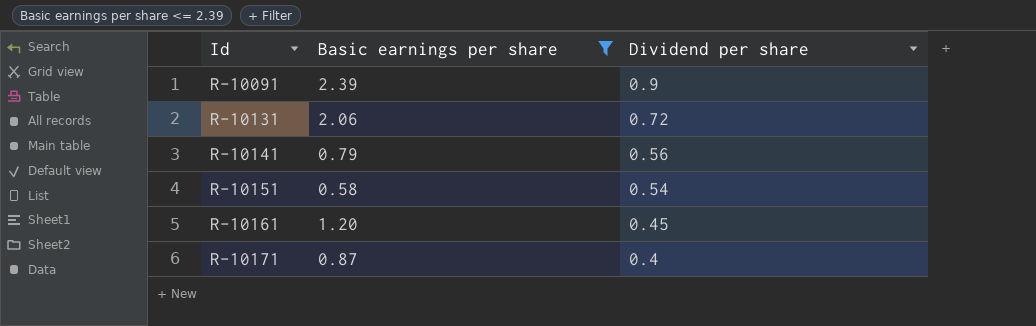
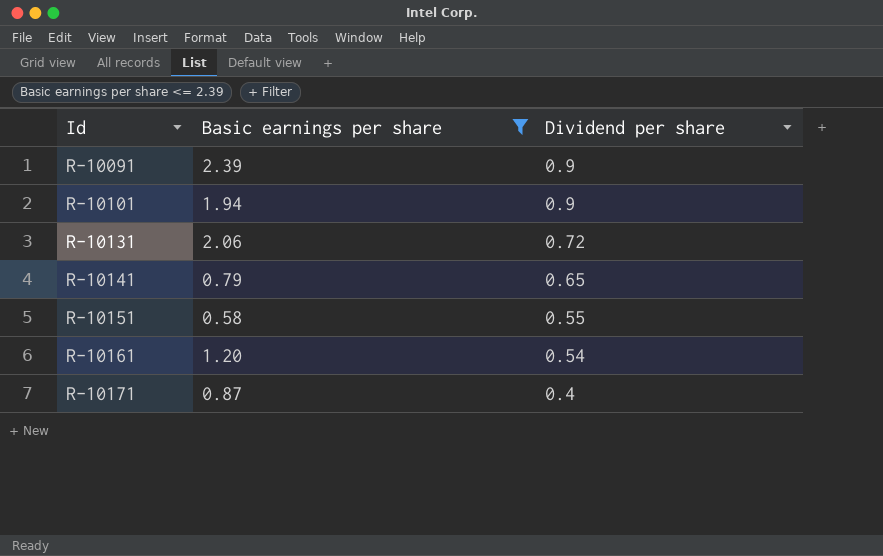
row R-10101: none -> 1.94 | 0.9
R-10141 | Dividend per share: 0.56 -> 0.65
R-10151 | Dividend per share: 0.54 -> 0.55
R-10161 | Dividend per share: 0.45 -> 0.54

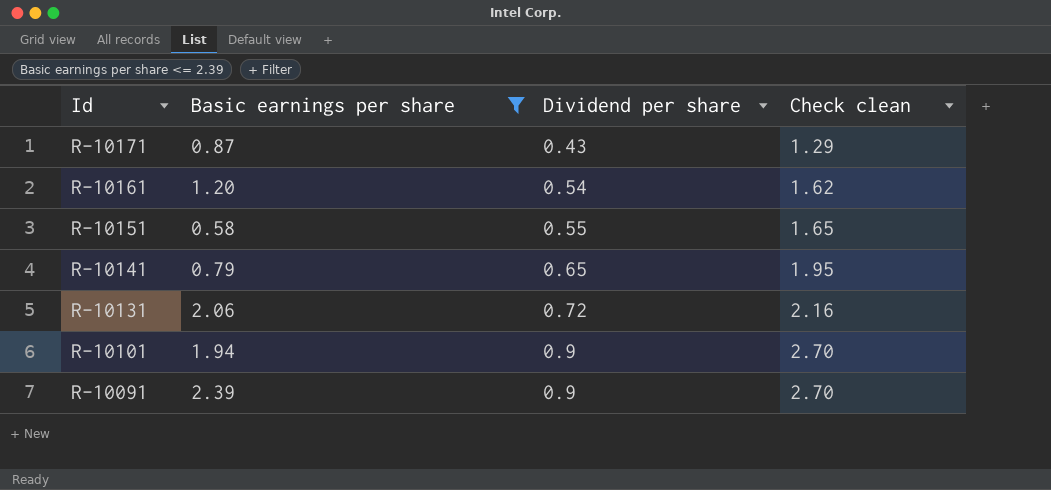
row order: Id ascending -> Id descending
column Check clean | formula: none -> [Dividend per share] * 3
R-10171 | Dividend per share: 0.4 -> 0.43

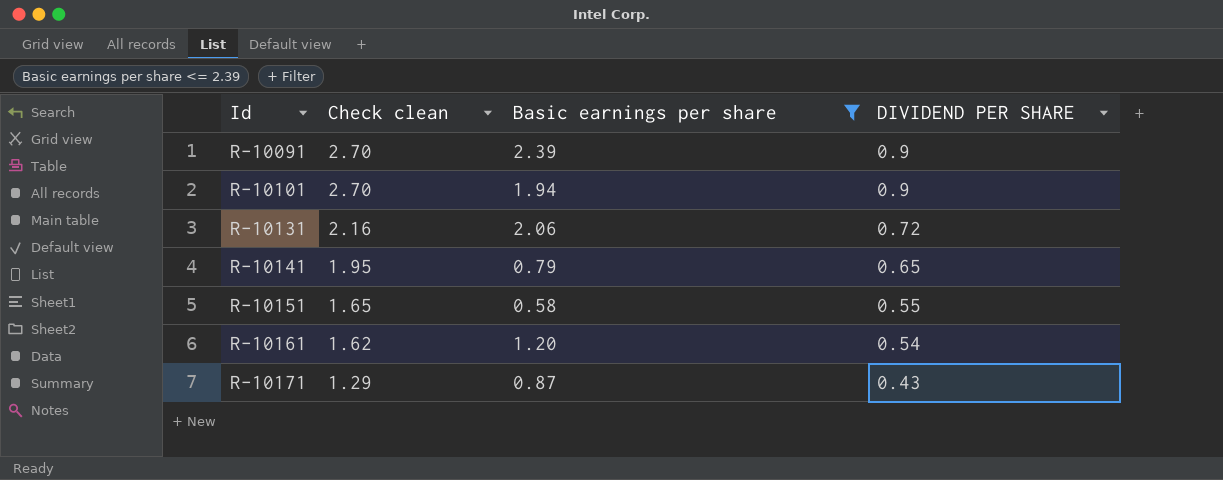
row order: Id descending -> Id ascending
column Check clean | position: 4 -> 2
column name: Dividend per share -> DIVIDEND PER SHARE

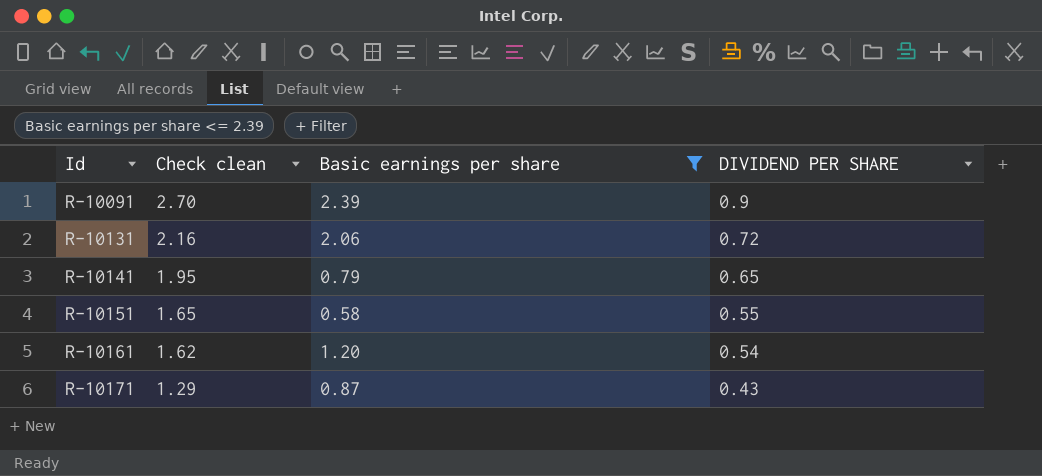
row R-10101: 2.70 | 1.94 | 0.9 -> none

